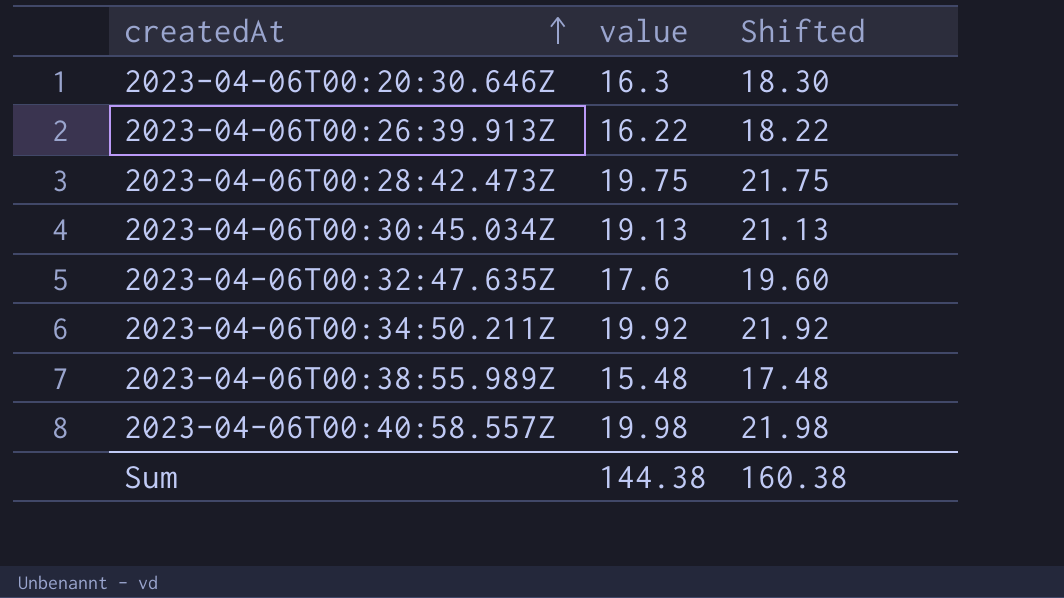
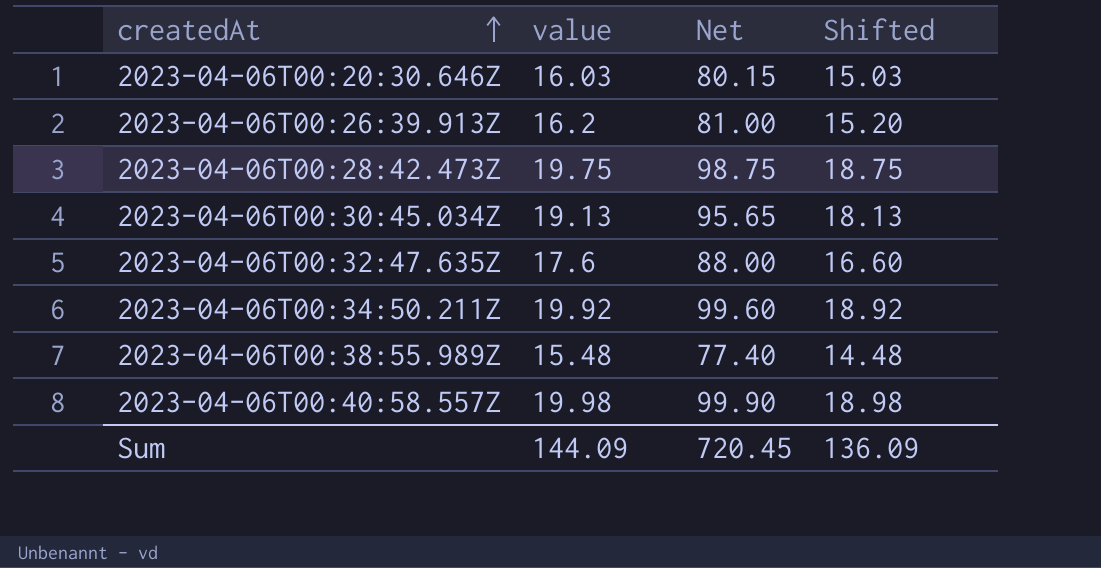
column Net | formula: none -> [value] * 5
column Shifted | formula: [value] + 2 -> [value] - 1
2023-04-06T00:20:30.646Z | value: 16.3 -> 16.03
2023-04-06T00:26:39.913Z | value: 16.22 -> 16.2
Sum | value: 144.38 -> 144.09
Sum | Shifted: 160.38 -> 136.09

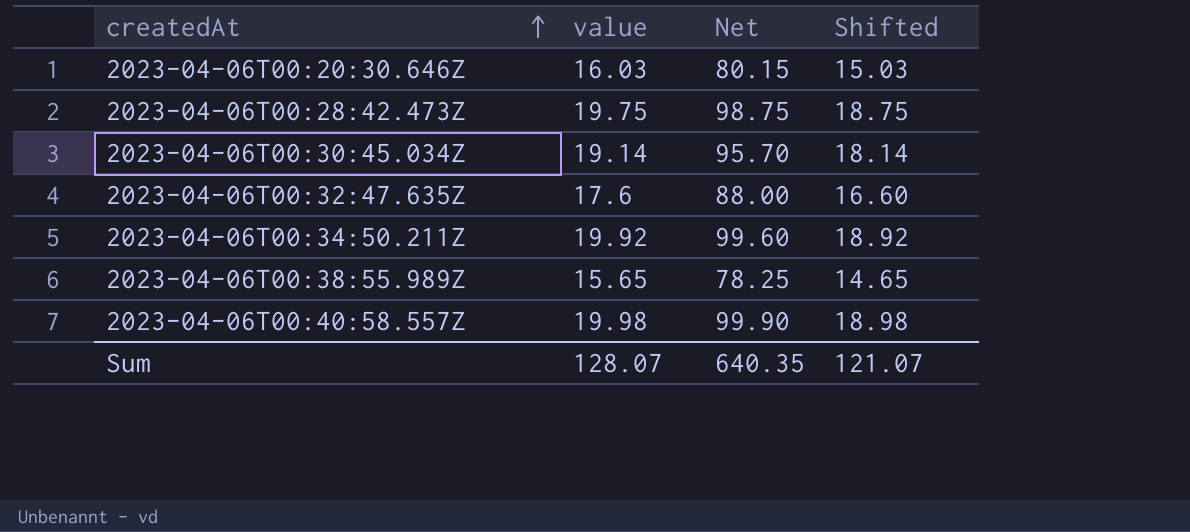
row 2023-04-06T00:26:39.913Z: 16.2 | 81.00 | 15.20 -> none
2023-04-06T00:30:45.034Z | value: 19.13 -> 19.14
2023-04-06T00:30:45.034Z | Net: 95.65 -> 95.70
2023-04-06T00:30:45.034Z | Shifted: 18.13 -> 18.14
2023-04-06T00:38:55.989Z | value: 15.48 -> 15.65
2023-04-06T00:38:55.989Z | Net: 77.40 -> 78.25
2023-04-06T00:38:55.989Z | Shifted: 14.48 -> 14.65
Sum | value: 144.09 -> 128.07
Sum | Net: 720.45 -> 640.35
Sum | Shifted: 136.09 -> 121.07

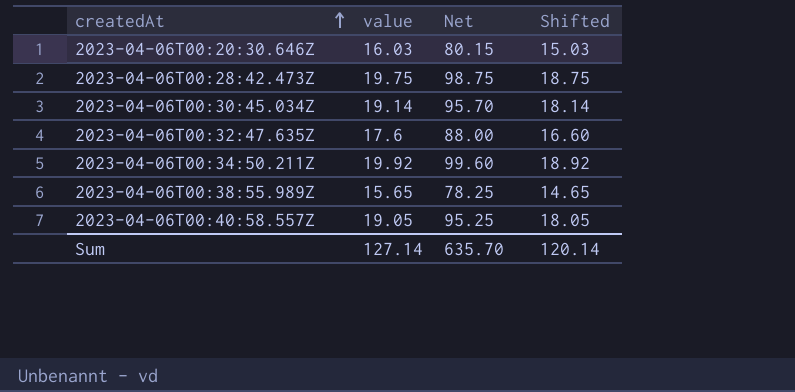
2023-04-06T00:40:58.557Z | value: 19.98 -> 19.05
2023-04-06T00:40:58.557Z | Net: 99.90 -> 95.25
2023-04-06T00:40:58.557Z | Shifted: 18.98 -> 18.05
Sum | value: 128.07 -> 127.14
Sum | Net: 640.35 -> 635.70
Sum | Shifted: 121.07 -> 120.14

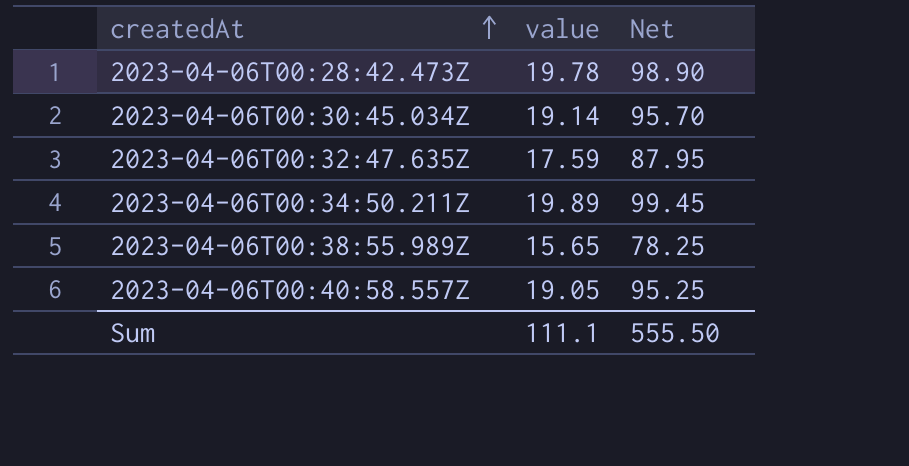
column Shifted | formula: [value] - 1 -> none
row 2023-04-06T00:20:30.646Z: 16.03 | 80.15 | 15.03 -> none
2023-04-06T00:28:42.473Z | value: 19.75 -> 19.78
2023-04-06T00:28:42.473Z | Net: 98.75 -> 98.90
2023-04-06T00:32:47.635Z | value: 17.6 -> 17.59
2023-04-06T00:32:47.635Z | Net: 88.00 -> 87.95
2023-04-06T00:34:50.211Z | value: 19.92 -> 19.89
2023-04-06T00:34:50.211Z | Net: 99.60 -> 99.45
Sum | value: 127.14 -> 111.1
Sum | Net: 635.70 -> 555.50

